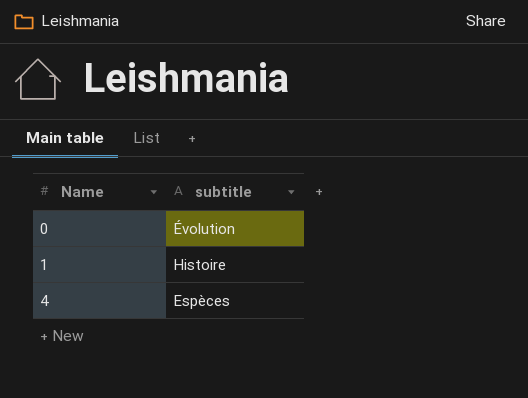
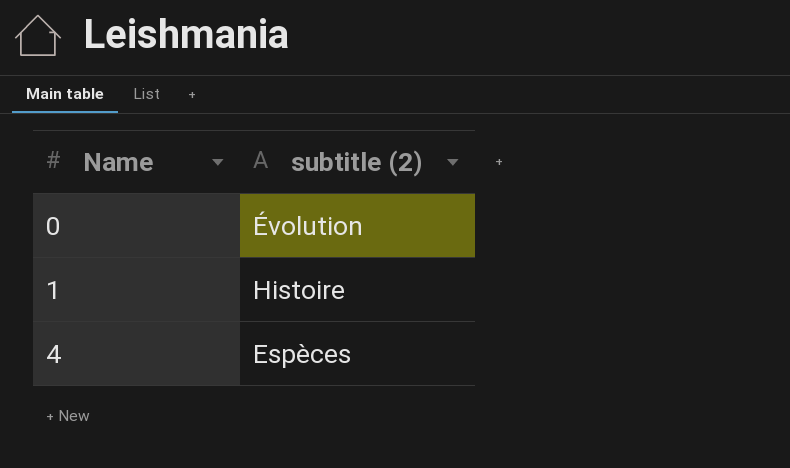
column name: subtitle -> subtitle (2)

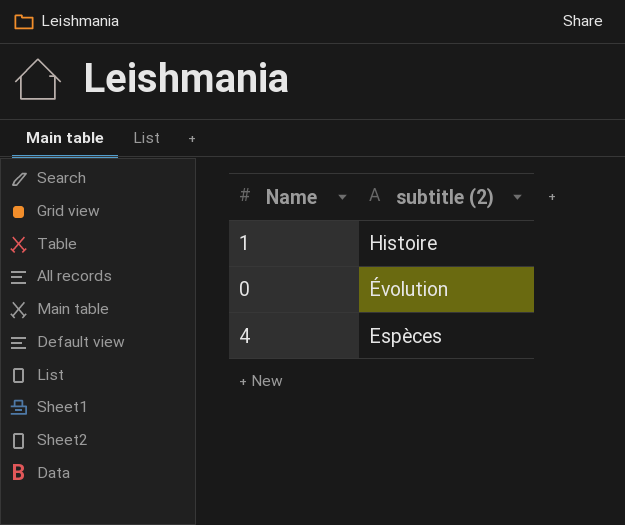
row order: Name ascending -> subtitle (2) descending

